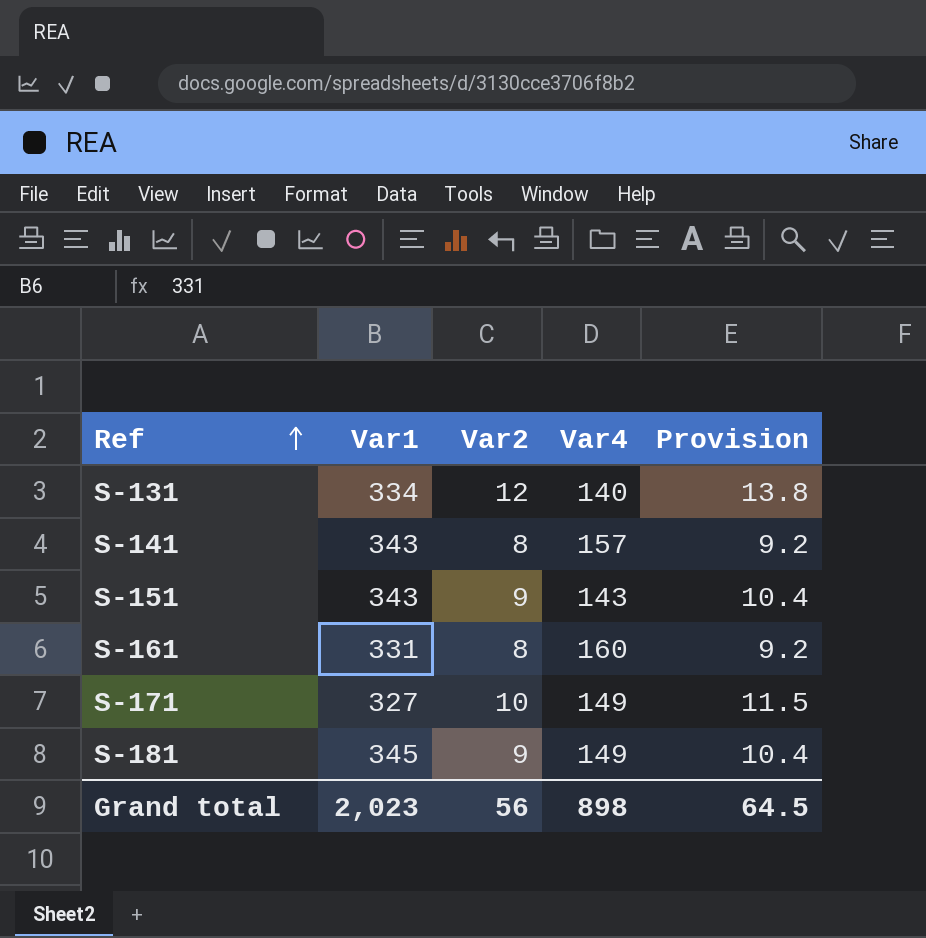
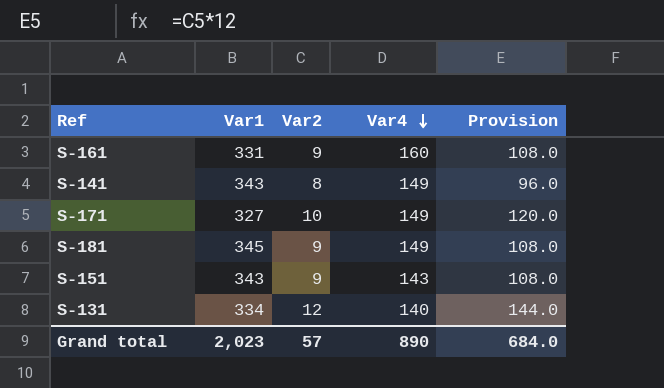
row order: Ref ascending -> Var4 descending
column Provision | formula: [Var2] * 1.15 -> [Var2] * 12
S-161 | Var2: 8 -> 9
S-141 | Var4: 157 -> 149
Grand total | Var2: 56 -> 57
Grand total | Var4: 898 -> 890
Grand total | Provision: 64.5 -> 684.0

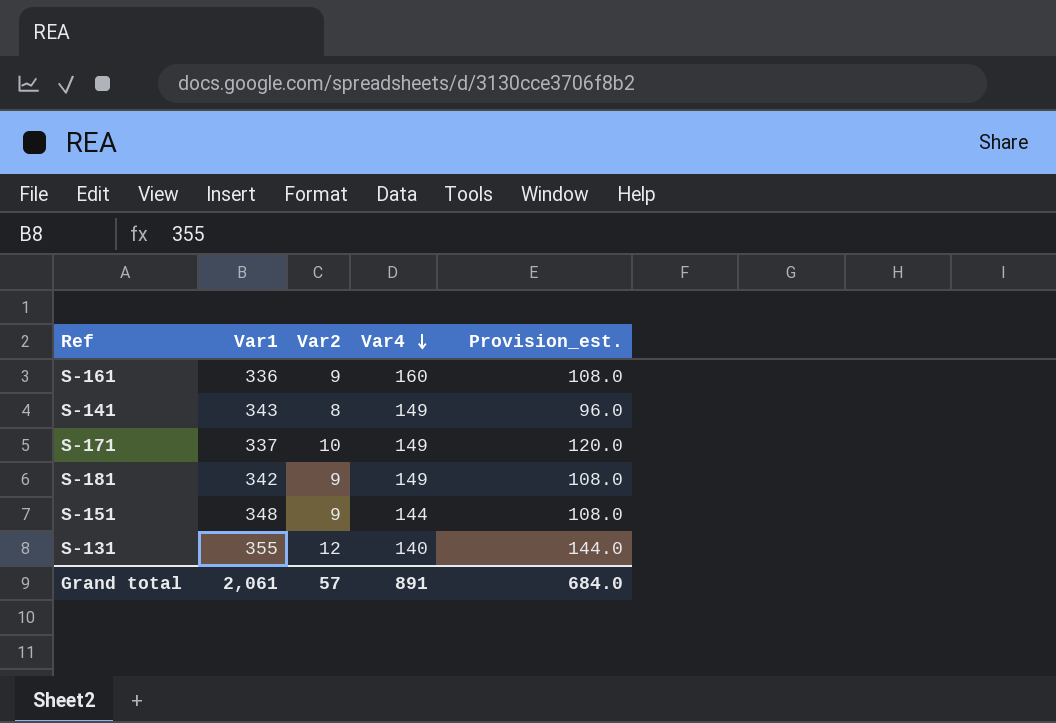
column name: Provision -> Provision_est.
S-161 | Var1: 331 -> 336
S-171 | Var1: 327 -> 337
S-181 | Var1: 345 -> 342
S-151 | Var1: 343 -> 348
S-151 | Var4: 143 -> 144
S-131 | Var1: 334 -> 355
Grand total | Var1: 2,023 -> 2,061
Grand total | Var4: 890 -> 891

